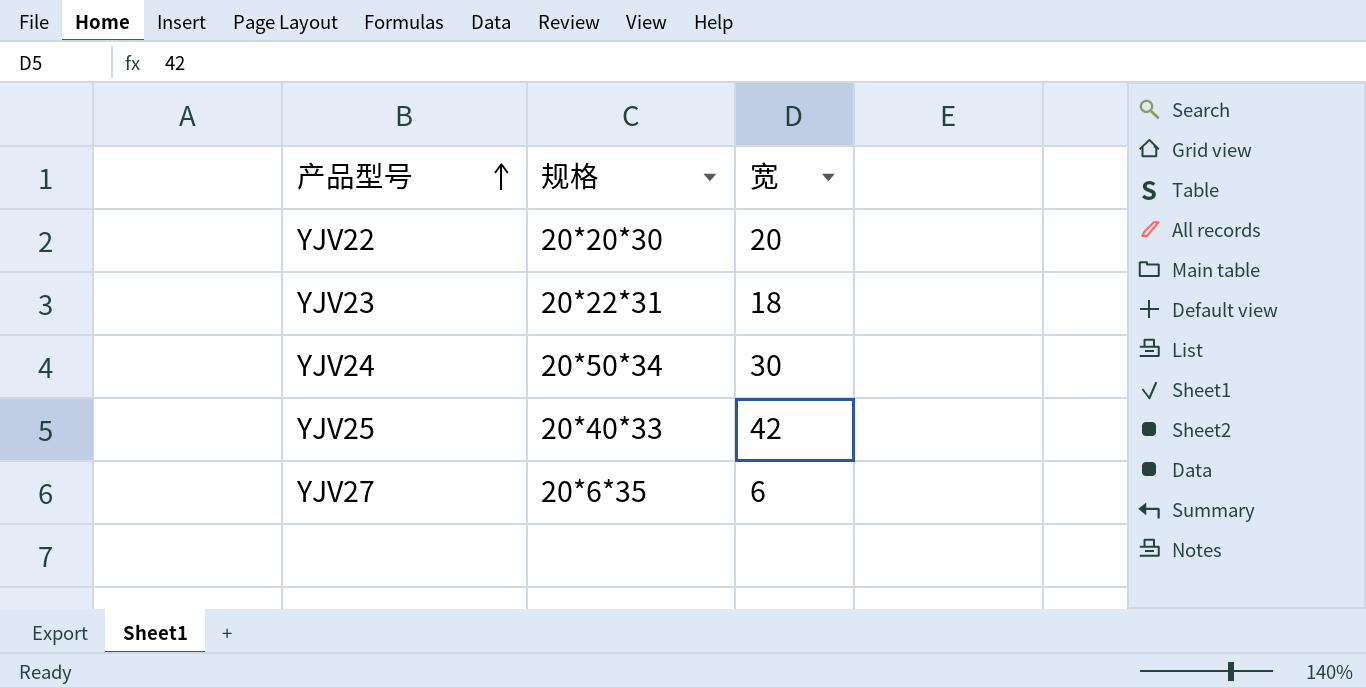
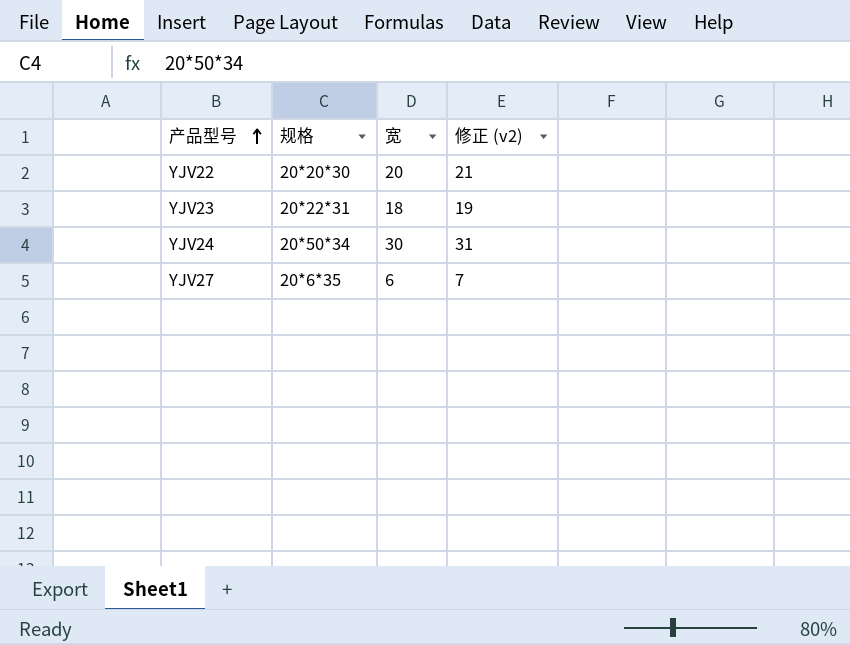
column 修正 (v2) | formula: none -> [宽] + 1
row YJV25: 20*40*33 | 42 -> none

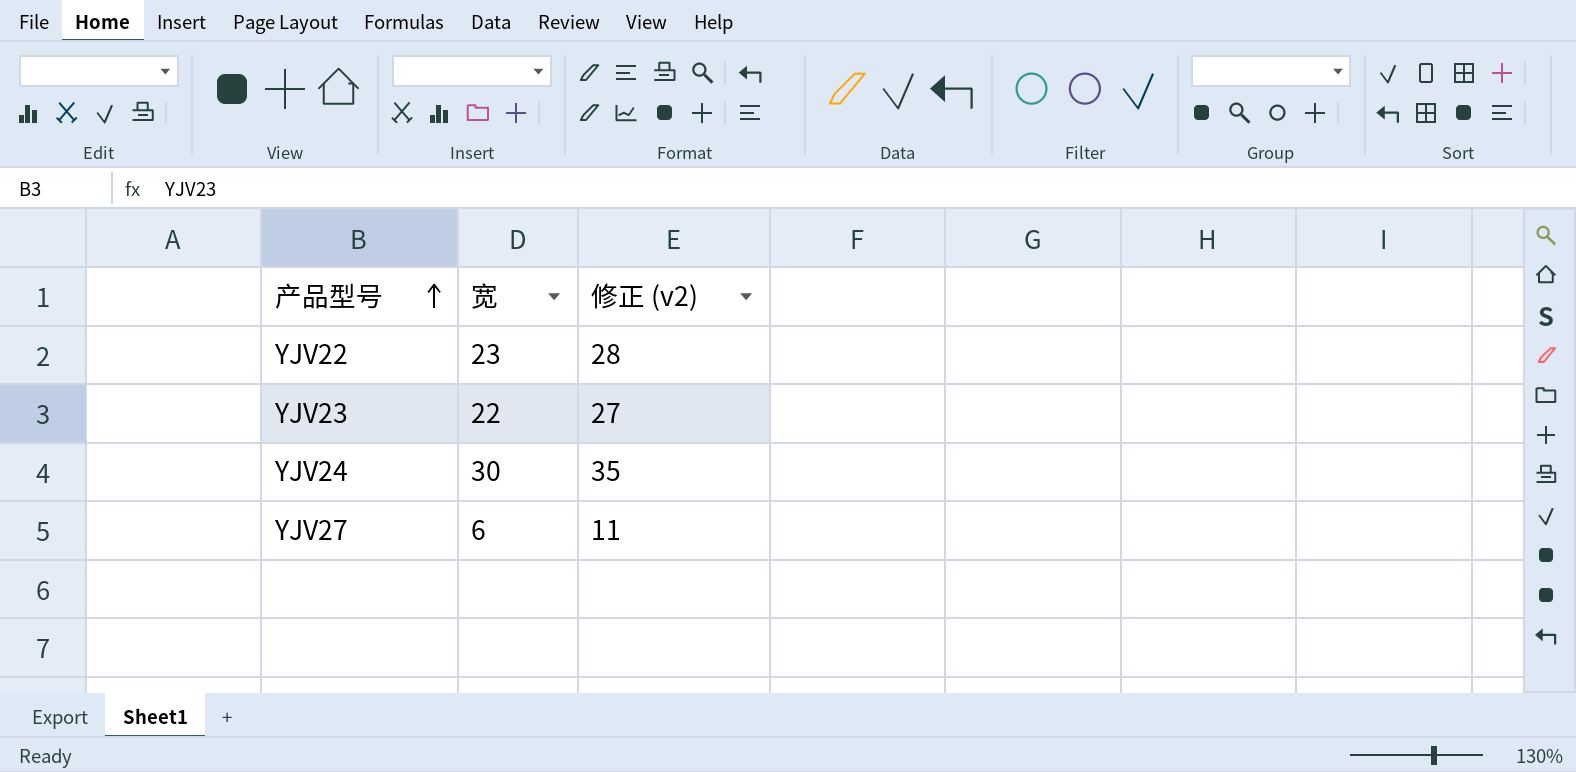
column 规格 | position: 2 -> none
column 修正 (v2) | formula: [宽] + 1 -> [宽] + 5
YJV22 | 宽: 20 -> 23
YJV23 | 宽: 18 -> 22

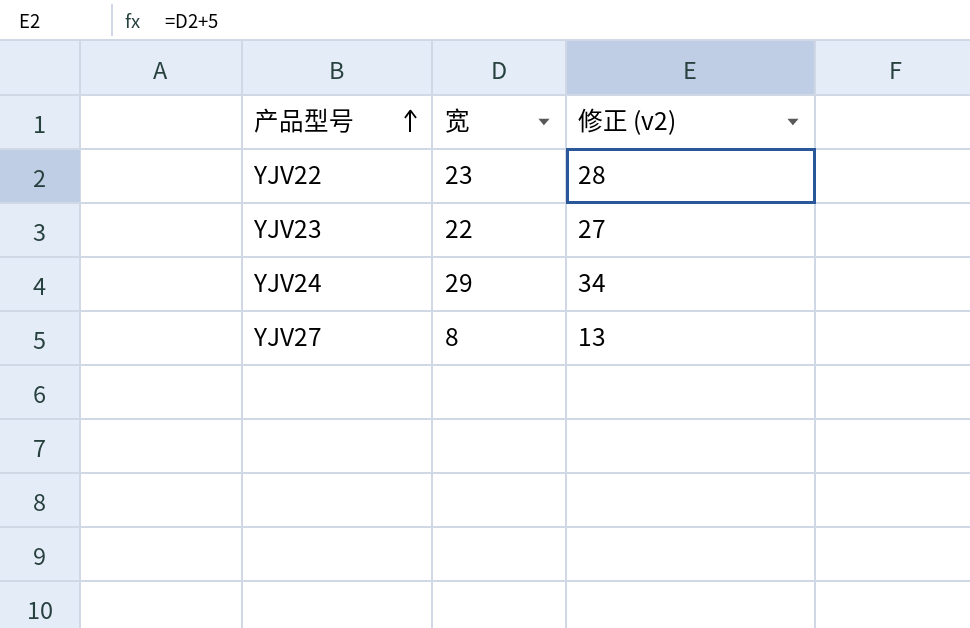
YJV24 | 宽: 30 -> 29
YJV24 | 修正 (v2): 35 -> 34
YJV27 | 宽: 6 -> 8
YJV27 | 修正 (v2): 11 -> 13

